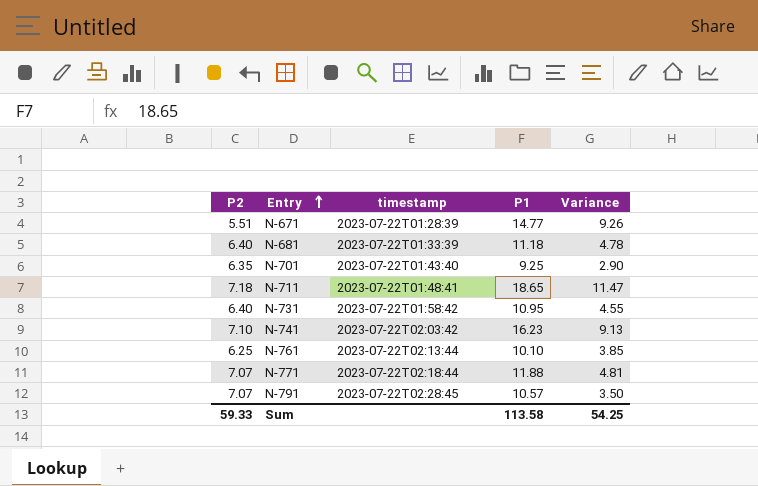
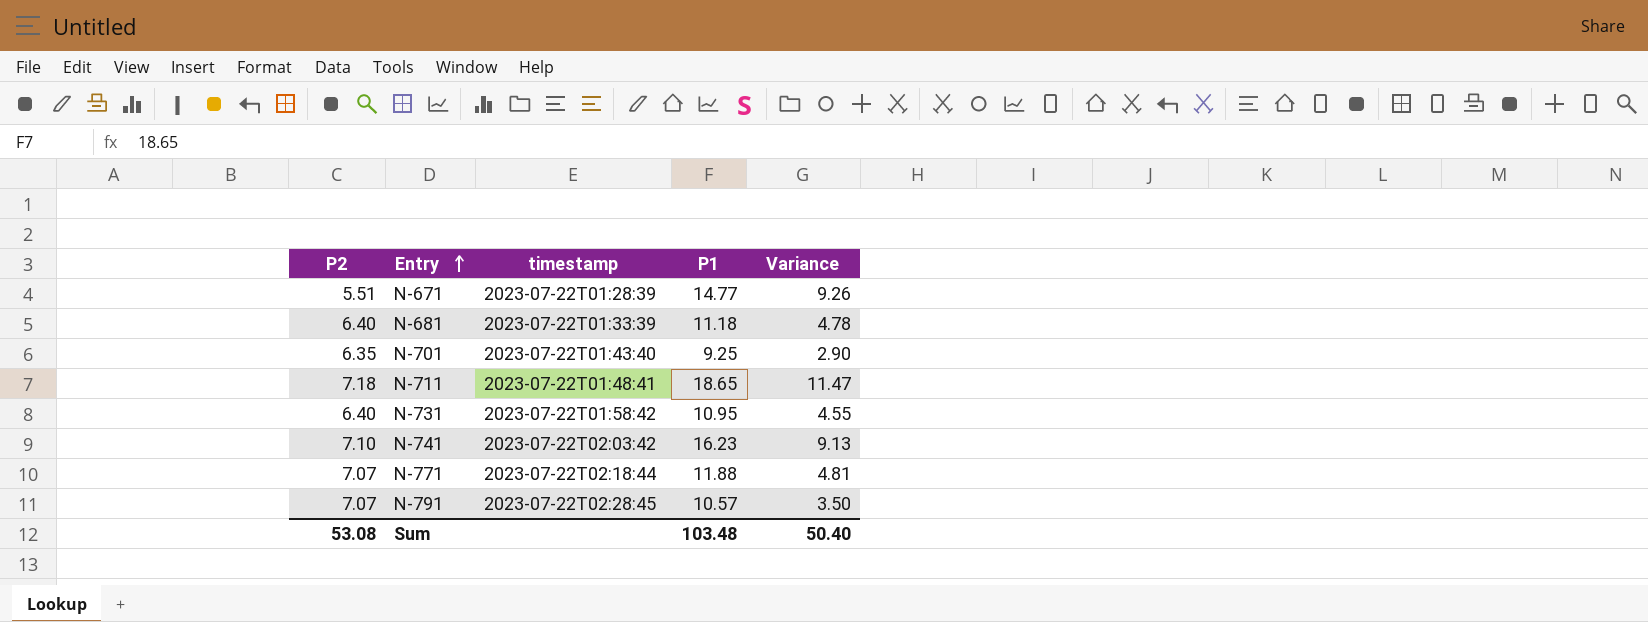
row N-761: 6.25 | 2023-07-22T02:13:44 | 10.10 | 3.85 -> none
Sum | P2: 59.33 -> 53.08
Sum | P1: 113.58 -> 103.48
Sum | Variance: 54.25 -> 50.40

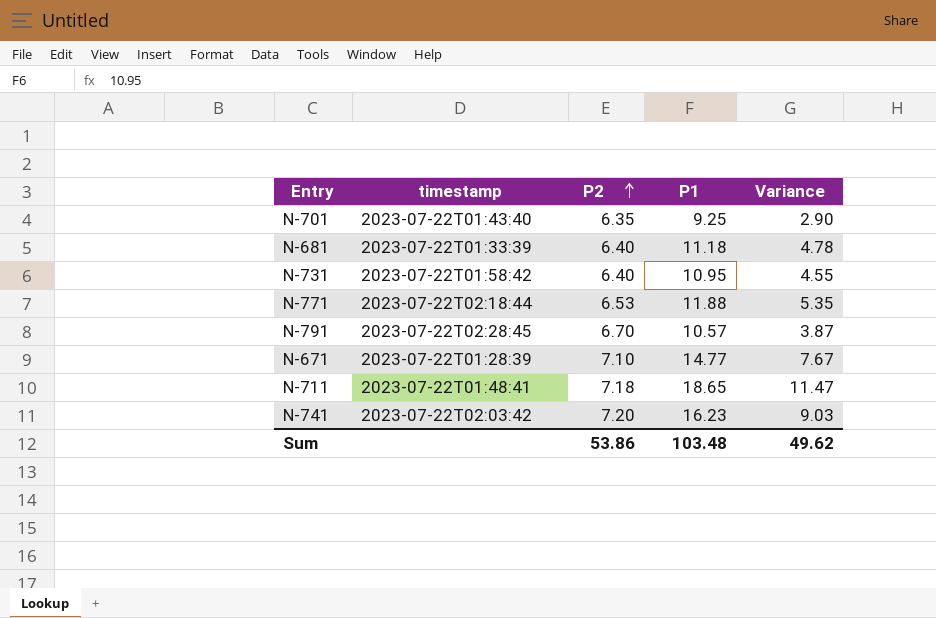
row order: Entry ascending -> P2 ascending
column P2 | position: 1 -> 3
N-771 | P2: 7.07 -> 6.53
N-771 | Variance: 4.81 -> 5.35
N-791 | P2: 7.07 -> 6.70
N-791 | Variance: 3.50 -> 3.87
N-671 | P2: 5.51 -> 7.10
N-671 | Variance: 9.26 -> 7.67
N-741 | P2: 7.10 -> 7.20
N-741 | Variance: 9.13 -> 9.03
Sum | P2: 53.08 -> 53.86
Sum | Variance: 50.40 -> 49.62

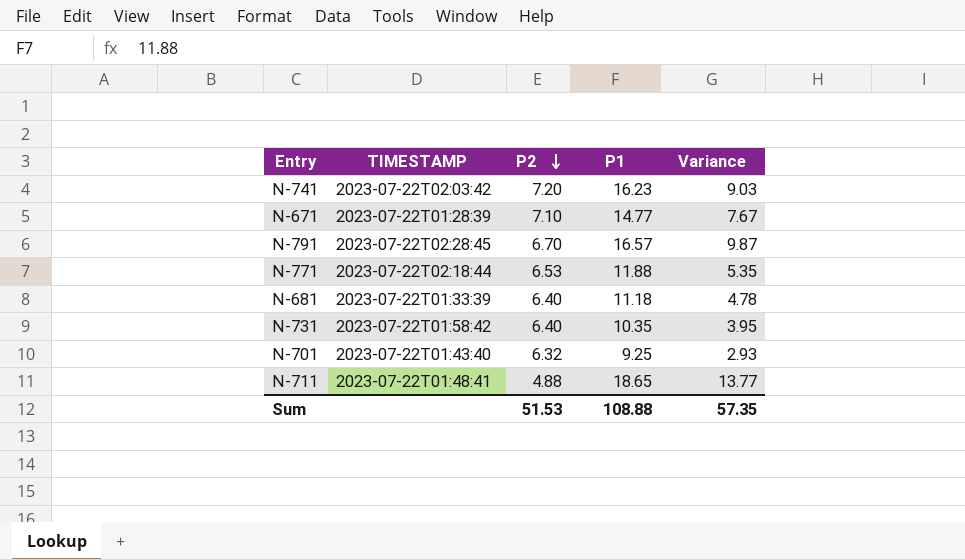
row order: P2 ascending -> P2 descending
column name: timestamp -> TIMESTAMP
N-791 | P1: 10.57 -> 16.57
N-791 | Variance: 3.87 -> 9.87
N-731 | P1: 10.95 -> 10.35
N-731 | Variance: 4.55 -> 3.95
N-701 | P2: 6.35 -> 6.32
N-701 | Variance: 2.90 -> 2.93
N-711 | P2: 7.18 -> 4.88
N-711 | Variance: 11.47 -> 13.77
Sum | P2: 53.86 -> 51.53
Sum | P1: 103.48 -> 108.88
Sum | Variance: 49.62 -> 57.35

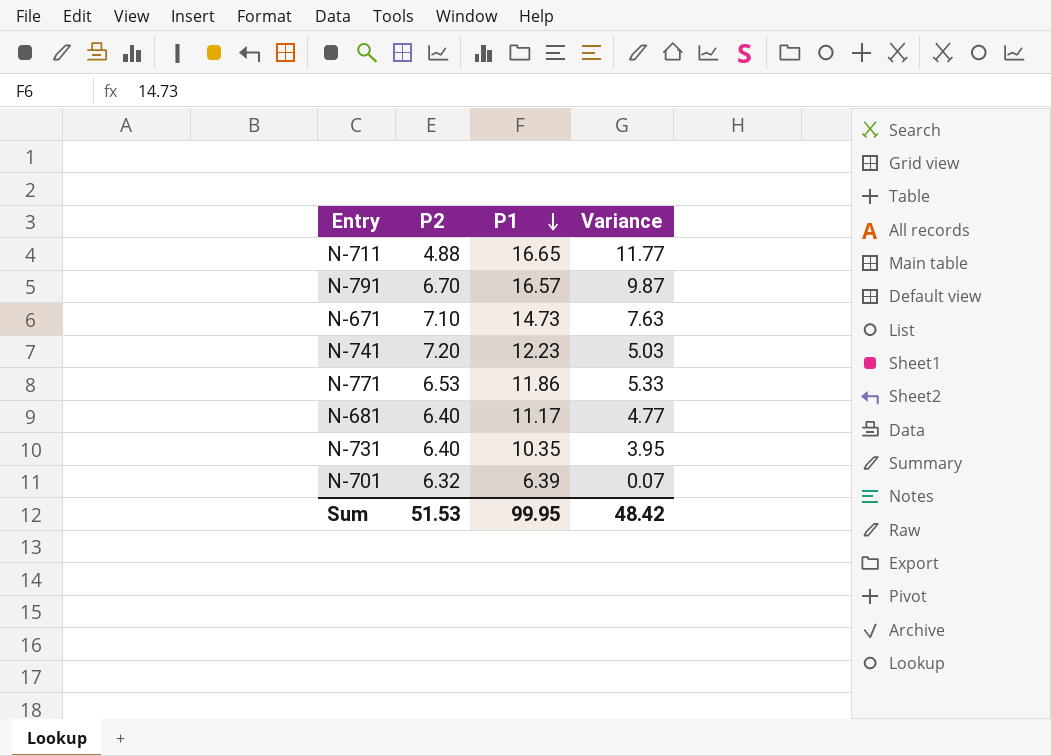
row order: P2 descending -> P1 descending
column TIMESTAMP | position: 2 -> none
N-711 | P1: 18.65 -> 16.65
N-711 | Variance: 13.77 -> 11.77
N-671 | P1: 14.77 -> 14.73
N-671 | Variance: 7.67 -> 7.63
N-741 | P1: 16.23 -> 12.23
N-741 | Variance: 9.03 -> 5.03
N-771 | P1: 11.88 -> 11.86
N-771 | Variance: 5.35 -> 5.33
N-681 | P1: 11.18 -> 11.17
N-681 | Variance: 4.78 -> 4.77
N-701 | P1: 9.25 -> 6.39
N-701 | Variance: 2.93 -> 0.07
Sum | P1: 108.88 -> 99.95
Sum | Variance: 57.35 -> 48.42

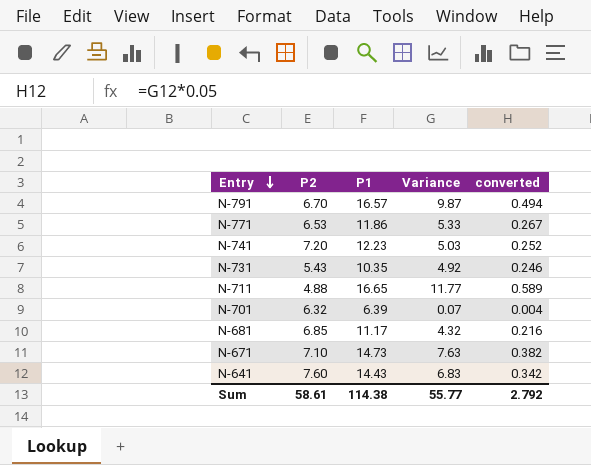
row order: P1 descending -> Entry descending
column converted | formula: none -> [Variance] * 0.05
N-731 | P2: 6.40 -> 5.43
N-731 | Variance: 3.95 -> 4.92
N-681 | P2: 6.40 -> 6.85
N-681 | Variance: 4.77 -> 4.32
row N-641: none -> 7.60 | 14.43 | 6.83 | 0.342
Sum | P2: 51.53 -> 58.61
Sum | P1: 99.95 -> 114.38
Sum | Variance: 48.42 -> 55.77

